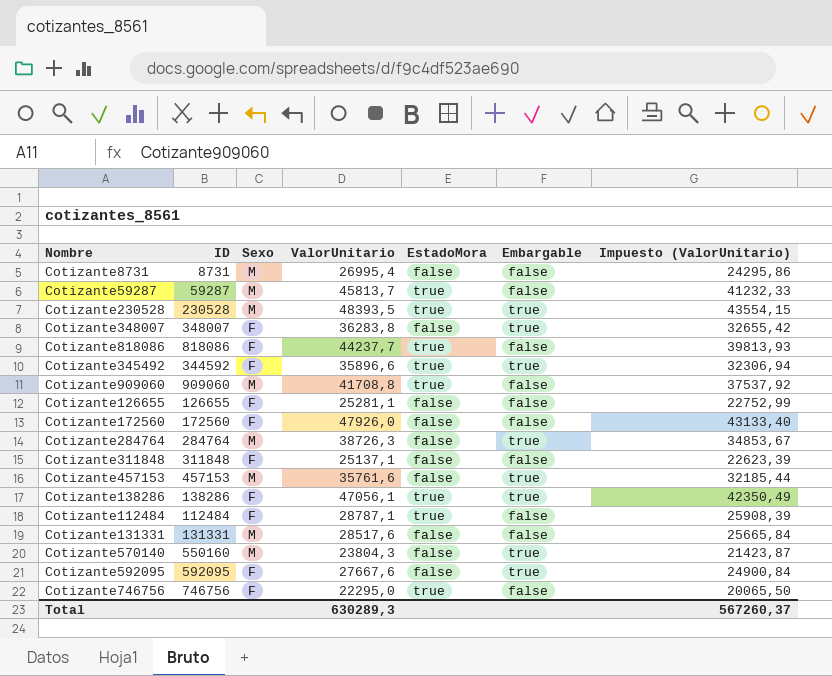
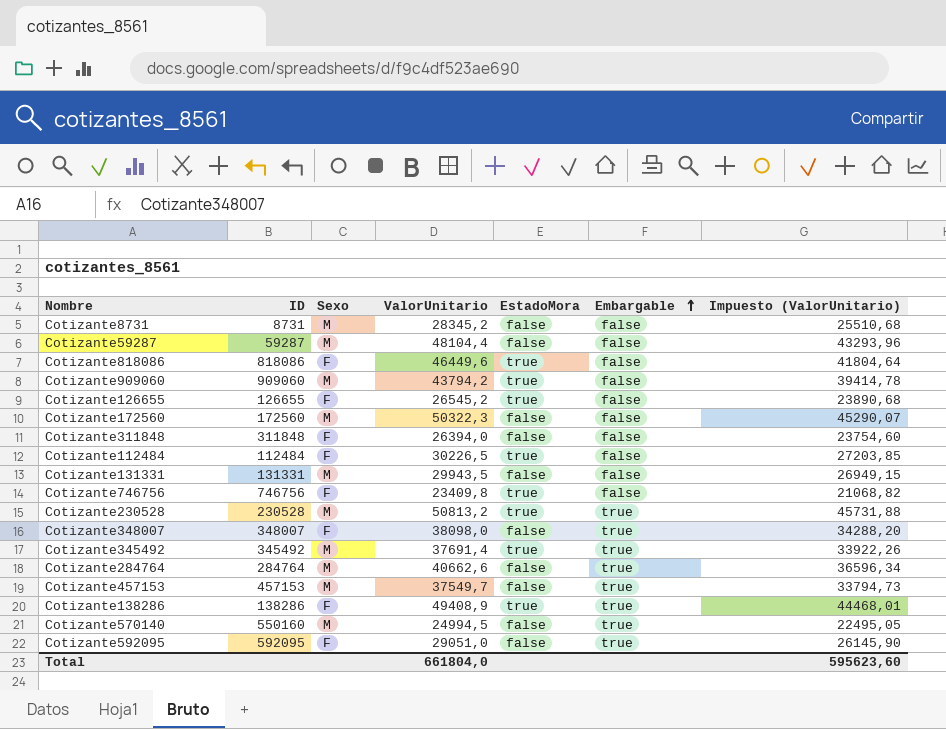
row order: none -> Embargable ascending
Cotizante8731 | ValorUnitario: 26995,4 -> 28345,2
Cotizante8731 | Impuesto (ValorUnitario): 24295,86 -> 25510,68
Cotizante59287 | ValorUnitario: 45813,7 -> 48104,4
Cotizante59287 | EstadoMora: true -> false
Cotizante59287 | Impuesto (ValorUnitario): 41232,33 -> 43293,96
Cotizante818086 | ValorUnitario: 44237,7 -> 46449,6
Cotizante818086 | Impuesto (ValorUnitario): 39813,93 -> 41804,64
Cotizante909060 | ValorUnitario: 41708,8 -> 43794,2
Cotizante909060 | Impuesto (ValorUnitario): 37537,92 -> 39414,78
Cotizante126655 | ValorUnitario: 25281,1 -> 26545,2
Cotizante126655 | EstadoMora: false -> true
Cotizante126655 | Impuesto (ValorUnitario): 22752,99 -> 23890,68
Cotizante172560 | Sexo: F -> M
Cotizante172560 | ValorUnitario: 47926,0 -> 50322,3
Cotizante172560 | Impuesto (ValorUnitario): 43133,40 -> 45290,07
Cotizante311848 | ValorUnitario: 25137,1 -> 26394,0
Cotizante311848 | Impuesto (ValorUnitario): 22623,39 -> 23754,60
Cotizante112484 | ValorUnitario: 28787,1 -> 30226,5
Cotizante112484 | Impuesto (ValorUnitario): 25908,39 -> 27203,85
Cotizante131331 | ValorUnitario: 28517,6 -> 29943,5
Cotizante131331 | Impuesto (ValorUnitario): 25665,84 -> 26949,15
Cotizante746756 | ValorUnitario: 22295,0 -> 23409,8
Cotizante746756 | Impuesto (ValorUnitario): 20065,50 -> 21068,82
Cotizante230528 | ValorUnitario: 48393,5 -> 50813,2
Cotizante230528 | Impuesto (ValorUnitario): 43554,15 -> 45731,88
Cotizante348007 | ValorUnitario: 36283,8 -> 38098,0
Cotizante348007 | Impuesto (ValorUnitario): 32655,42 -> 34288,20
Cotizante345492 | ID: 344592 -> 345492
Cotizante345492 | Sexo: F -> M
Cotizante345492 | ValorUnitario: 35896,6 -> 37691,4
Cotizante345492 | Impuesto (ValorUnitario): 32306,94 -> 33922,26
Cotizante284764 | ValorUnitario: 38726,3 -> 40662,6
Cotizante284764 | Impuesto (ValorUnitario): 34853,67 -> 36596,34
Cotizante457153 | ValorUnitario: 35761,6 -> 37549,7
Cotizante457153 | Impuesto (ValorUnitario): 32185,44 -> 33794,73
Cotizante138286 | ValorUnitario: 47056,1 -> 49408,9
Cotizante138286 | Impuesto (ValorUnitario): 42350,49 -> 44468,01
Cotizante570140 | ValorUnitario: 23804,3 -> 24994,5
Cotizante570140 | Impuesto (ValorUnitario): 21423,87 -> 22495,05
Cotizante592095 | ValorUnitario: 27667,6 -> 29051,0
Cotizante592095 | Impuesto (ValorUnitario): 24900,84 -> 26145,90
Total | ValorUnitario: 630289,3 -> 661804,0
Total | Impuesto (ValorUnitario): 567260,37 -> 595623,60

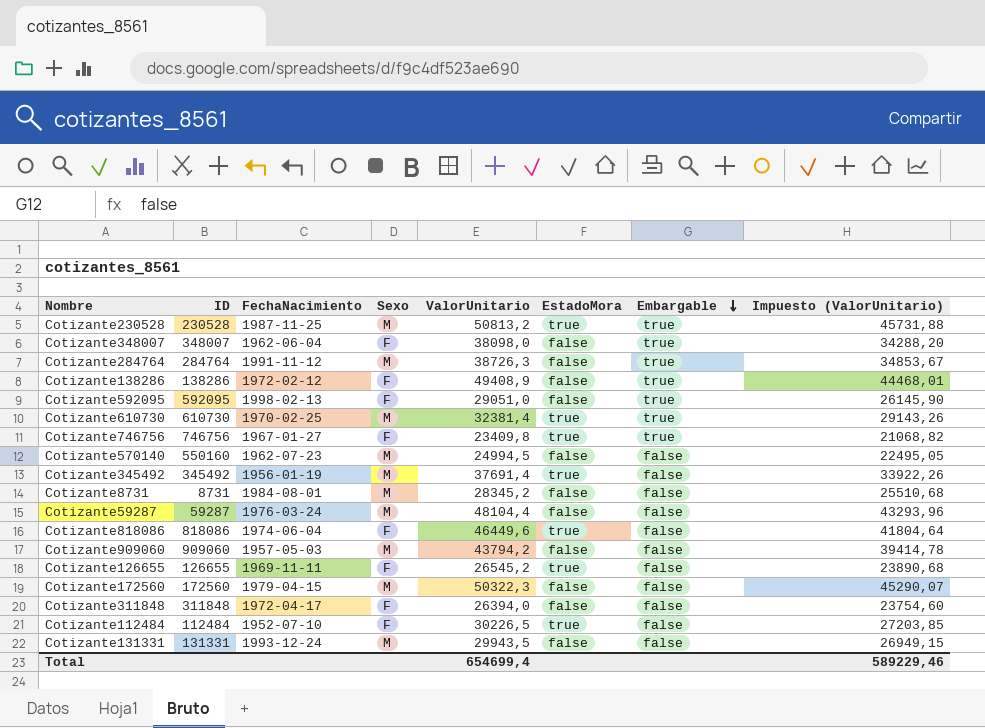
row order: Embargable ascending -> Embargable descending
column FechaNacimiento | position: none -> 3
row Cotizante457153: 457153 | M | 37549,7 | false | true | 33794,73 -> none
Cotizante284764 | ValorUnitario: 40662,6 -> 38726,3
Cotizante284764 | Impuesto (ValorUnitario): 36596,34 -> 34853,67
Cotizante138286 | EstadoMora: true -> false
row Cotizante610730: none -> 610730 | 1970-02-25 | M | 32381,4 | true | true | 29143,26
Cotizante746756 | Embargable: false -> true
Cotizante570140 | Embargable: true -> false
Cotizante345492 | Embargable: true -> false
Cotizante909060 | EstadoMora: true -> false
Total | ValorUnitario: 661804,0 -> 654699,4
Total | Impuesto (ValorUnitario): 595623,60 -> 589229,46

